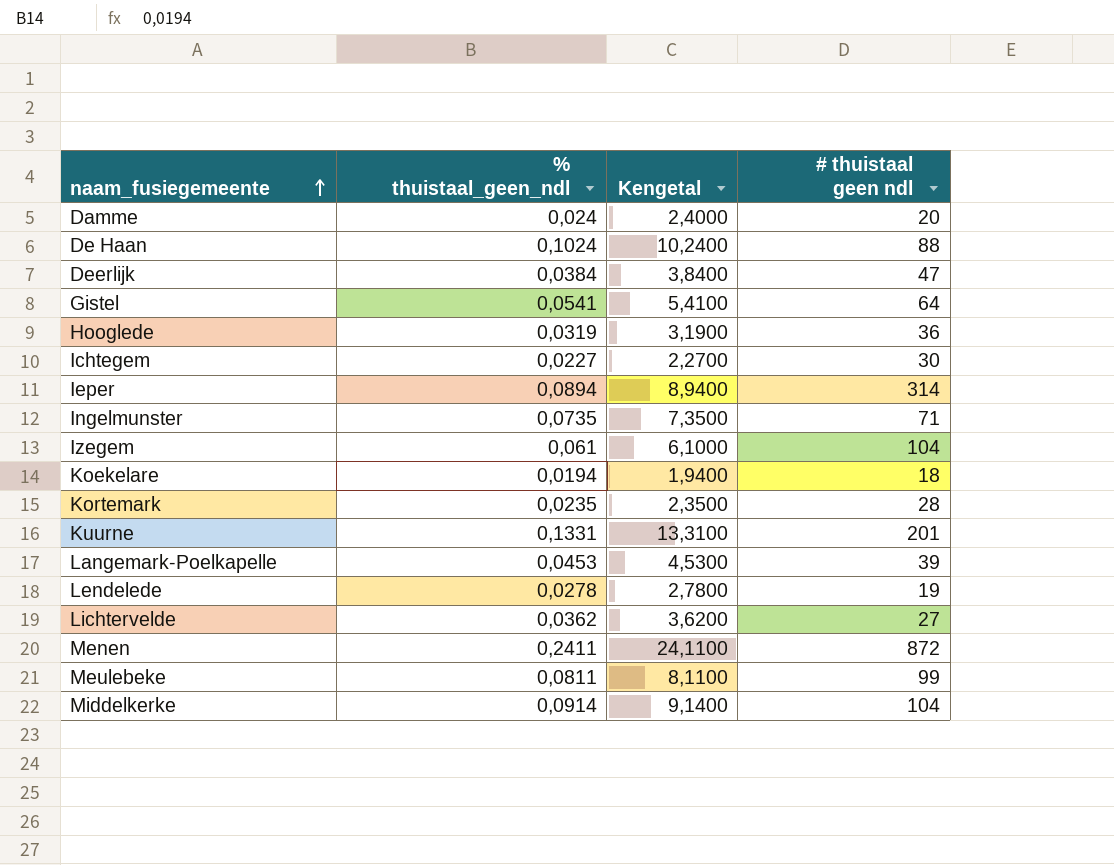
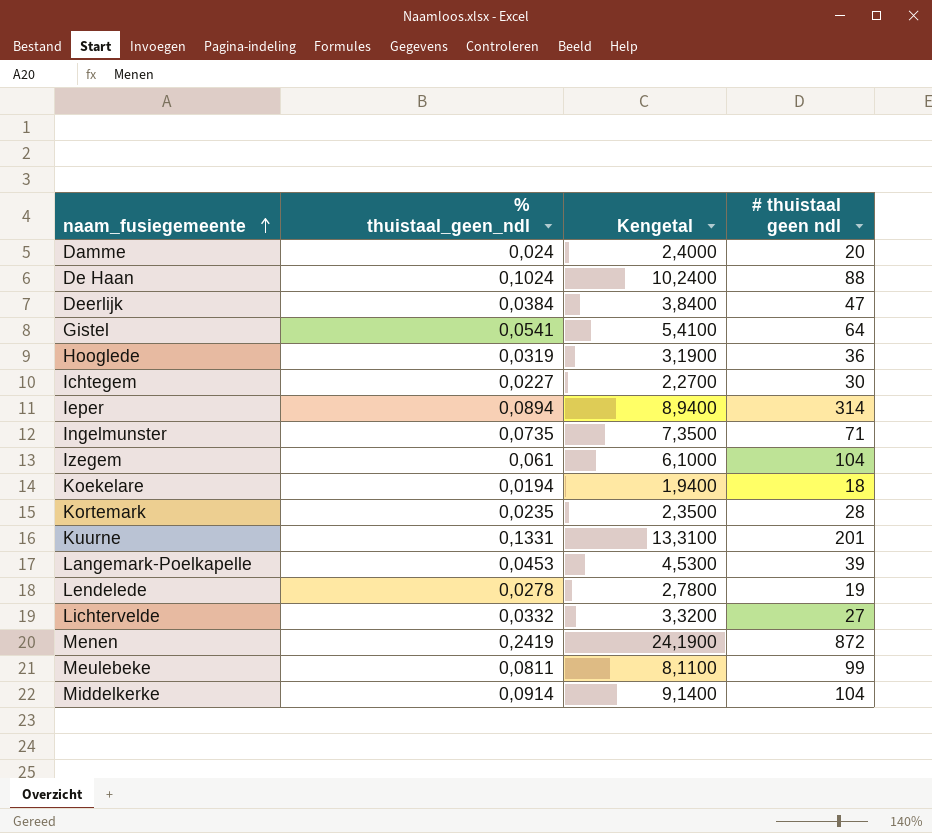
Lichtervelde | % thuistaal_geen_ndl: 0,0362 -> 0,0332
Lichtervelde | Kengetal: 3,6200 -> 3,3200
Menen | % thuistaal_geen_ndl: 0,2411 -> 0,2419
Menen | Kengetal: 24,1100 -> 24,1900

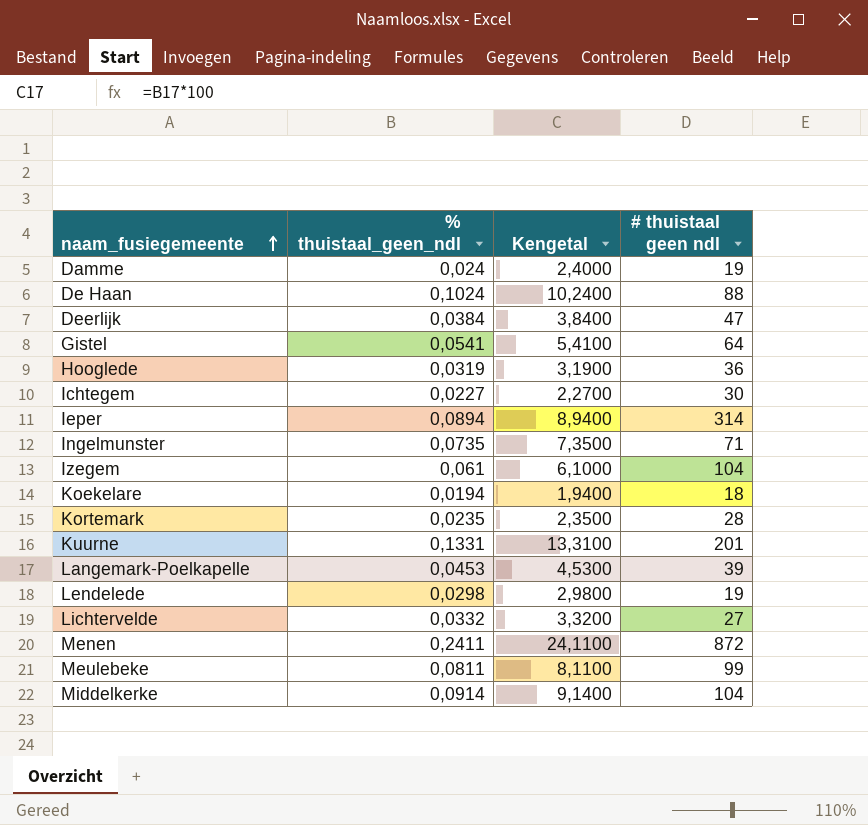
Damme | # thuistaal geen ndl: 20 -> 19
Lendelede | % thuistaal_geen_ndl: 0,0278 -> 0,0298
Lendelede | Kengetal: 2,7800 -> 2,9800
Menen | % thuistaal_geen_ndl: 0,2419 -> 0,2411
Menen | Kengetal: 24,1900 -> 24,1100

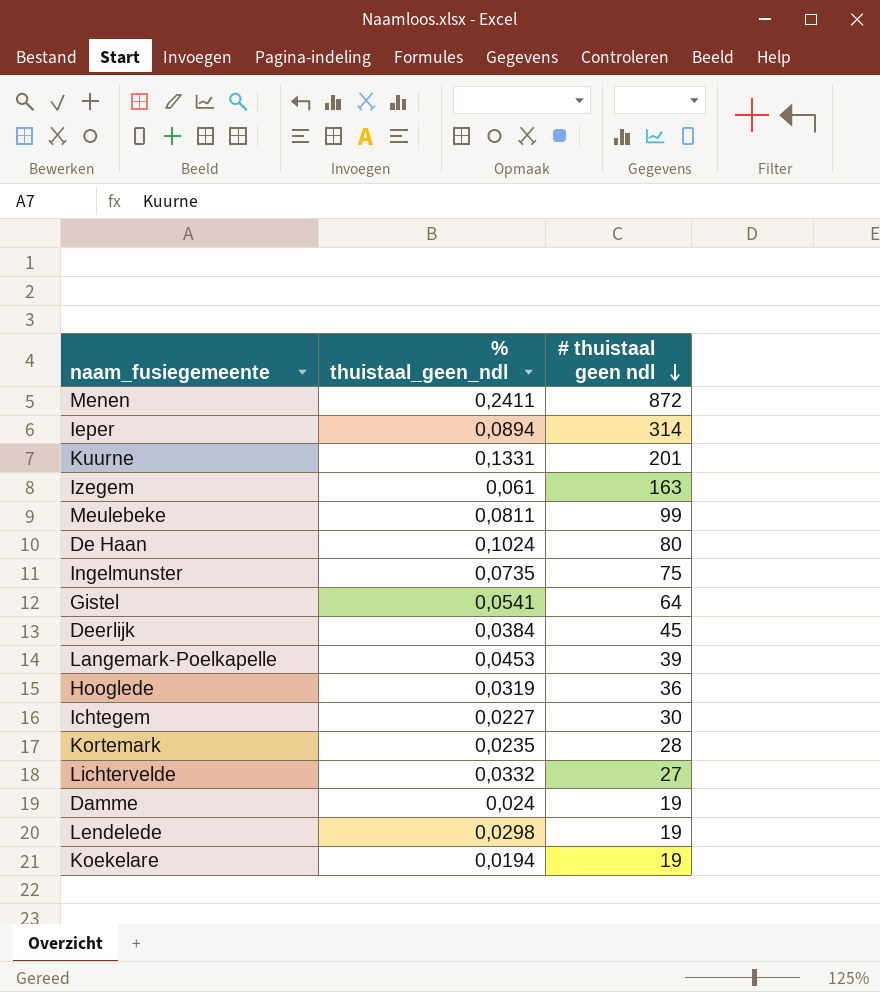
row order: naam_fusiegemeente ascending -> # thuistaal geen ndl descending
column Kengetal | formula: [% thuistaal_geen_ndl] * 100 -> none
row Middelkerke: 0,0914 | 9,1400 | 104 -> none
Izegem | # thuistaal geen ndl: 104 -> 163
De Haan | # thuistaal geen ndl: 88 -> 80
Ingelmunster | # thuistaal geen ndl: 71 -> 75
Deerlijk | # thuistaal geen ndl: 47 -> 45
Koekelare | # thuistaal geen ndl: 18 -> 19

